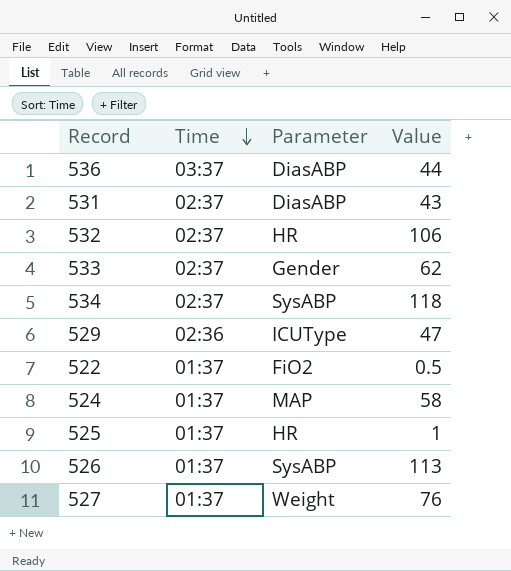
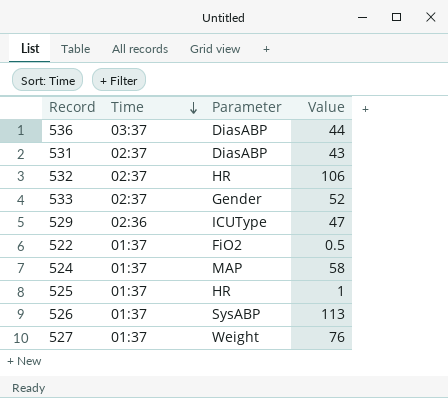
row 534: 02:37 | SysABP | 118 -> none
533 | Value: 62 -> 52

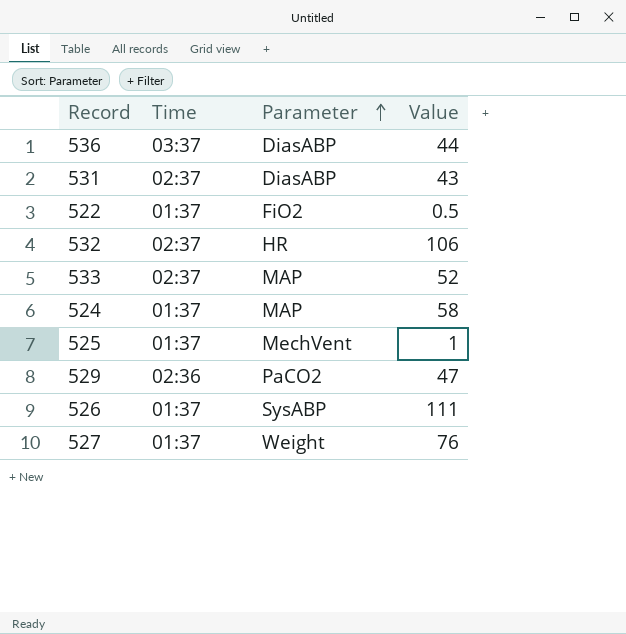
row order: Time descending -> Parameter ascending
533 | Parameter: Gender -> MAP
525 | Parameter: HR -> MechVent
529 | Parameter: ICUType -> PaCO2
526 | Value: 113 -> 111

